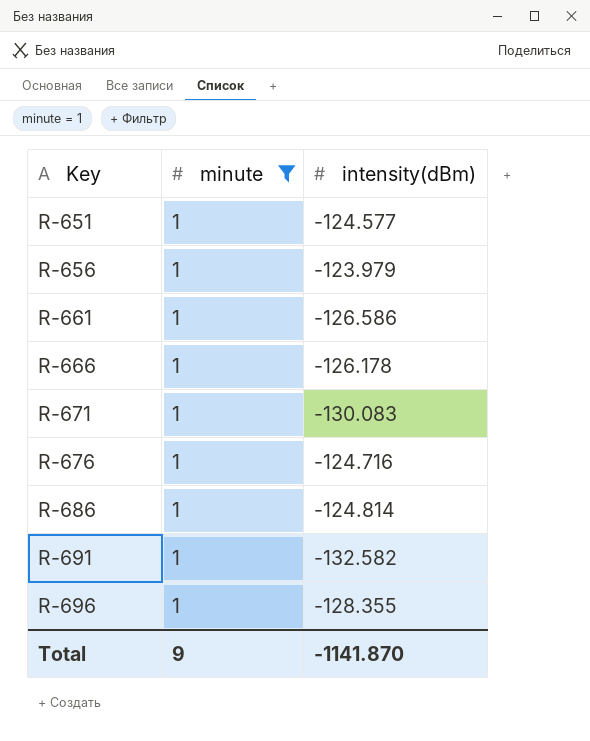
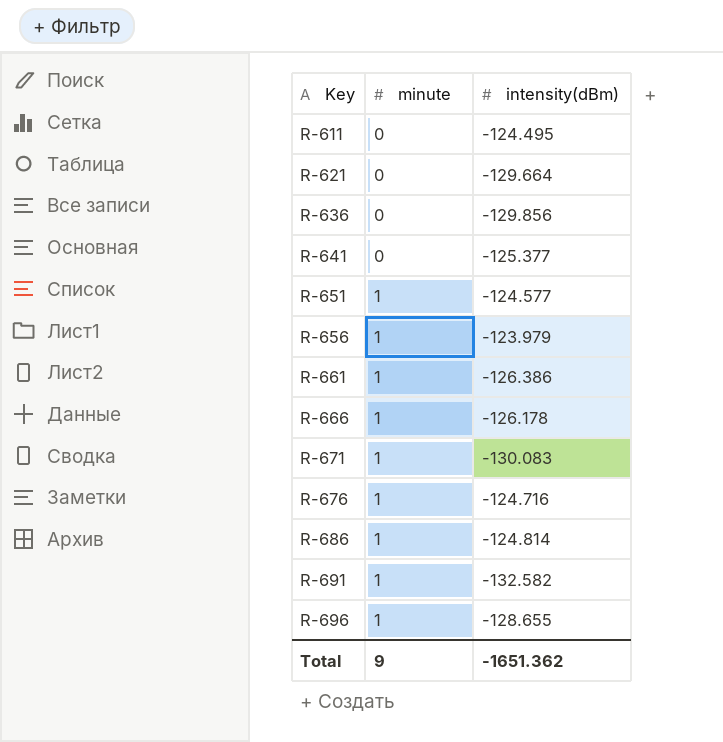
filter: minute = 1 -> none
R-661 | intensity(dBm): -126.586 -> -126.386
R-696 | intensity(dBm): -128.355 -> -128.655
Total | intensity(dBm): -1141.870 -> -1651.362

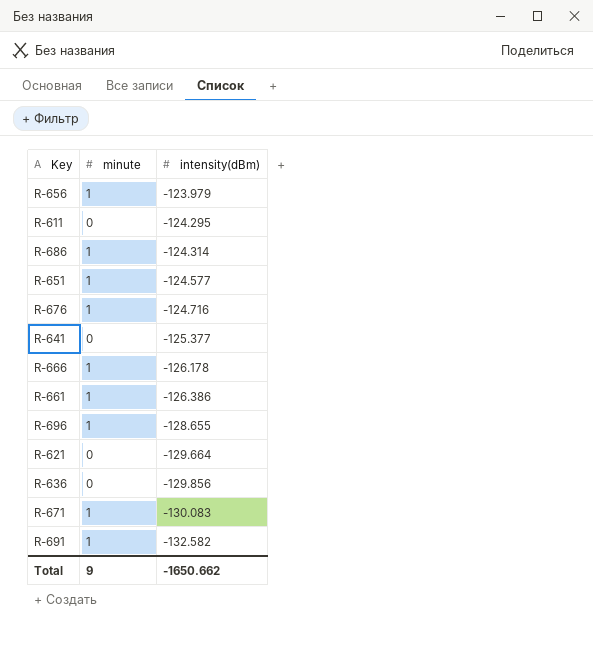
row order: Key ascending -> intensity(dBm) descending
R-611 | intensity(dBm): -124.495 -> -124.295
R-686 | intensity(dBm): -124.814 -> -124.314
Total | intensity(dBm): -1651.362 -> -1650.662

